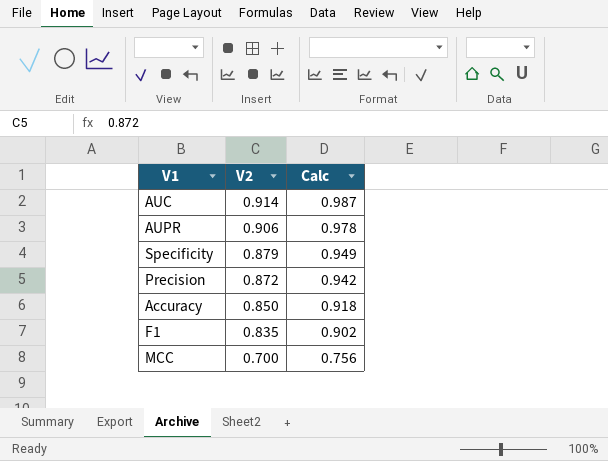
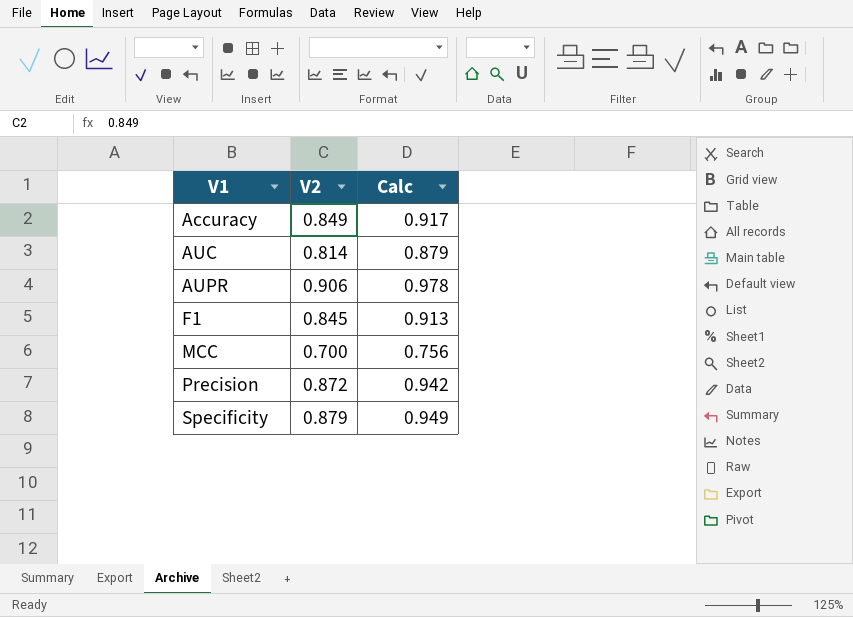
row order: V2 descending -> V1 ascending
Accuracy | V2: 0.850 -> 0.849
Accuracy | Calc: 0.918 -> 0.917
AUC | V2: 0.914 -> 0.814
AUC | Calc: 0.987 -> 0.879
F1 | V2: 0.835 -> 0.845
F1 | Calc: 0.902 -> 0.913

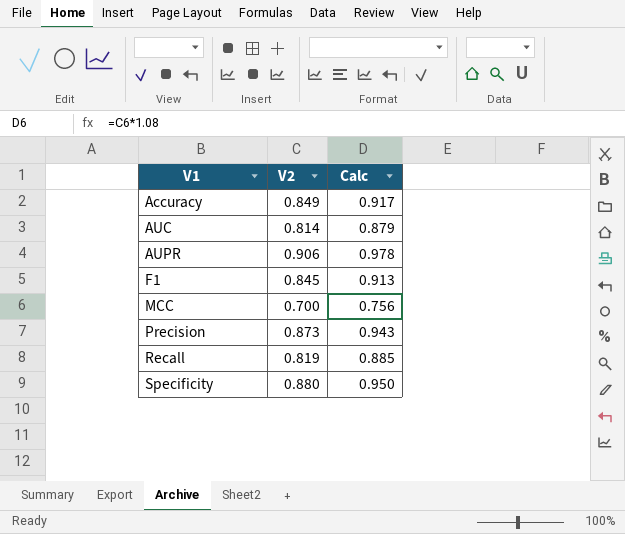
Precision | V2: 0.872 -> 0.873
Precision | Calc: 0.942 -> 0.943
row Recall: none -> 0.819 | 0.885
Specificity | V2: 0.879 -> 0.880
Specificity | Calc: 0.949 -> 0.950

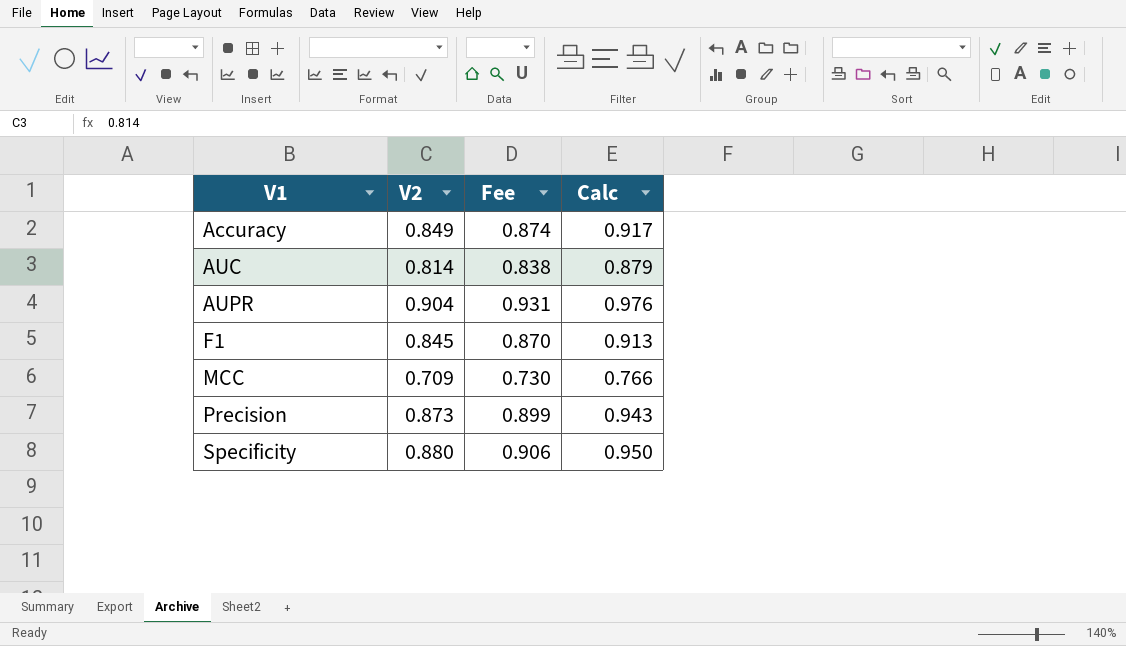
column Fee | formula: none -> [V2] * 1.03
row Recall: 0.819 | 0.885 -> none
AUPR | V2: 0.906 -> 0.904
AUPR | Calc: 0.978 -> 0.976
MCC | V2: 0.700 -> 0.709
MCC | Calc: 0.756 -> 0.766

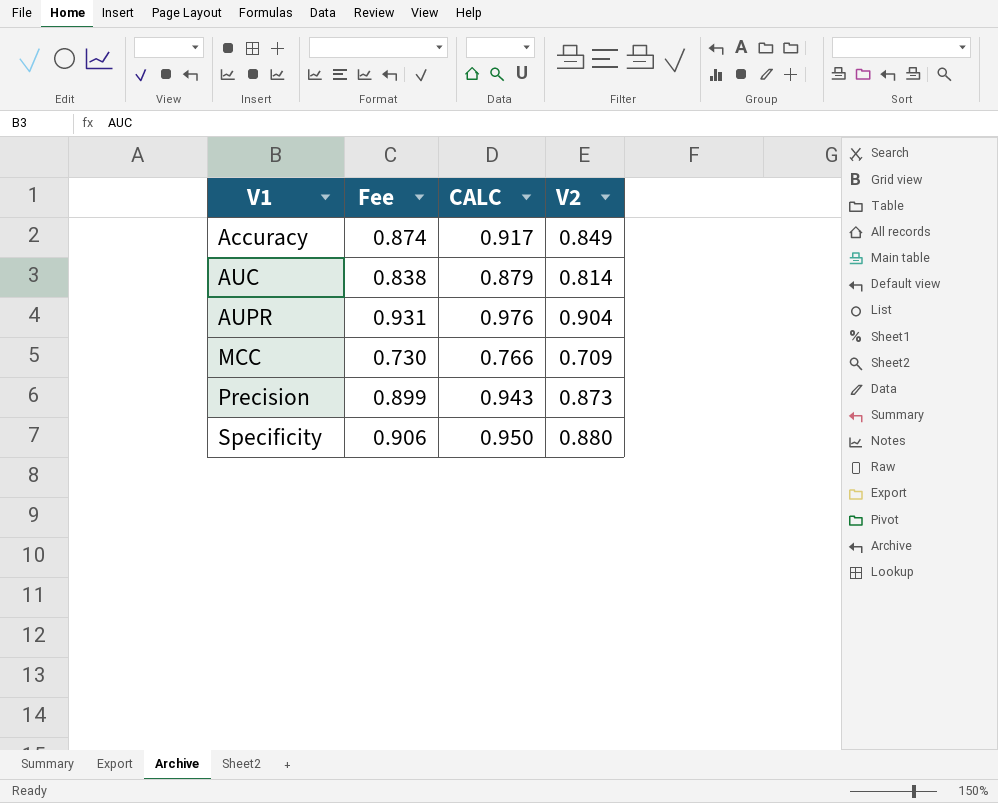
column name: Calc -> CALC
column V2 | position: 2 -> 4
row F1: 0.845 | 0.870 | 0.913 -> none

